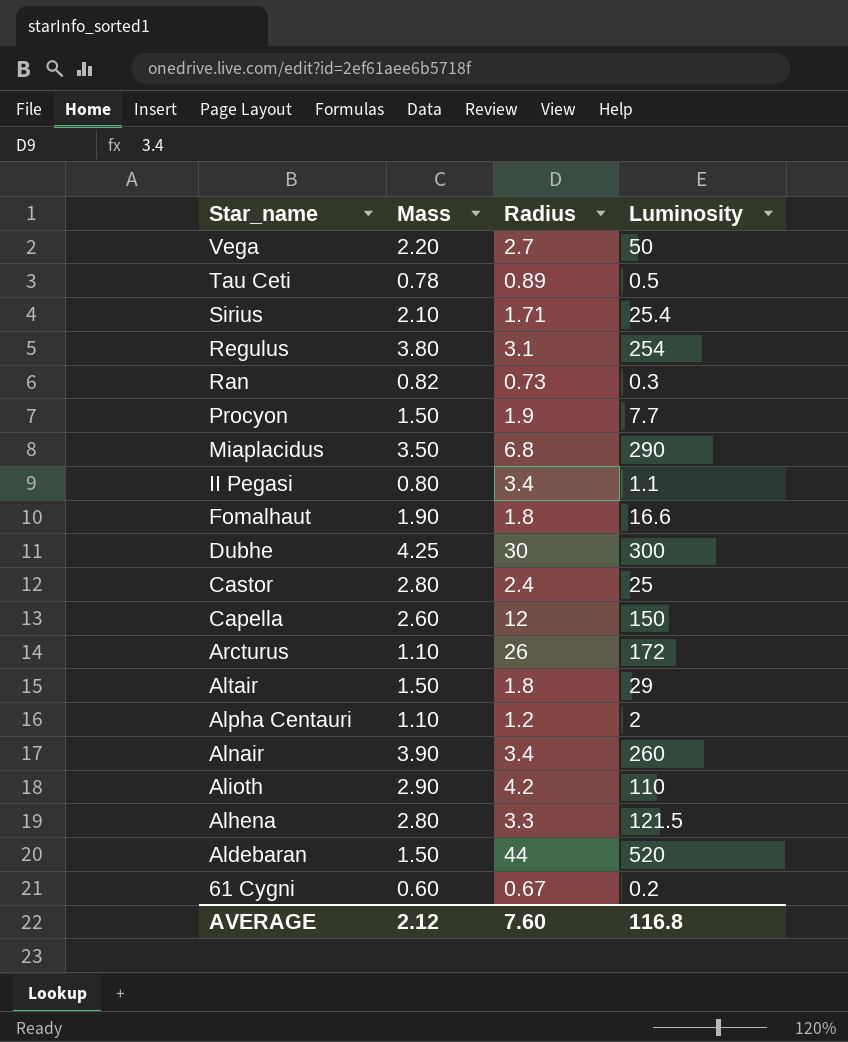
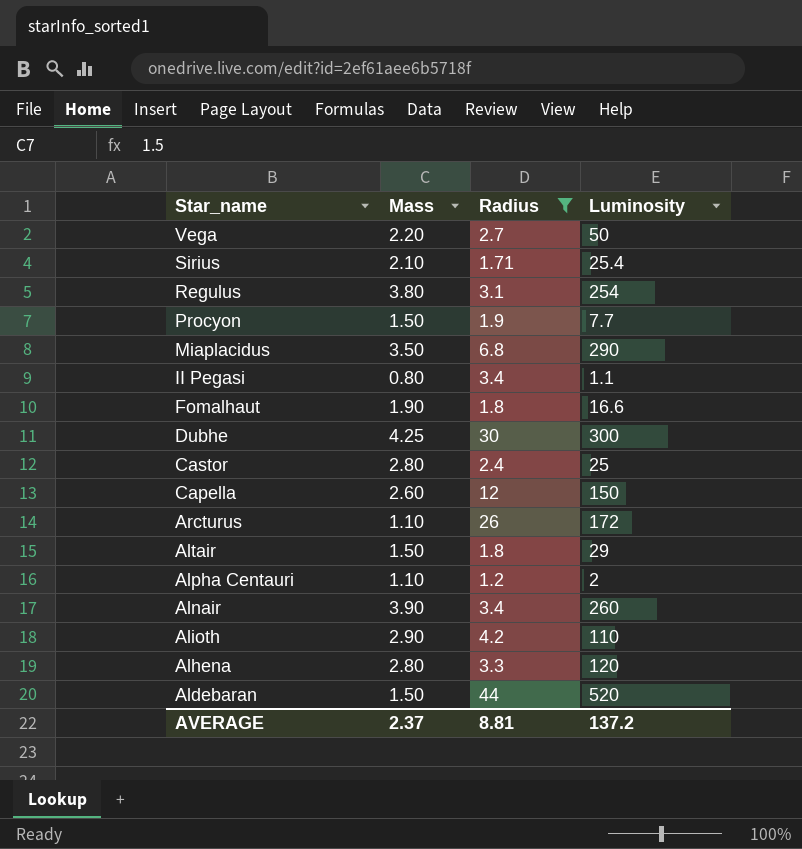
filter: none -> Radius >= 1.2
Alhena | Luminosity: 121.5 -> 120
AVERAGE | Mass: 2.12 -> 2.37
AVERAGE | Radius: 7.60 -> 8.81
AVERAGE | Luminosity: 116.8 -> 137.2

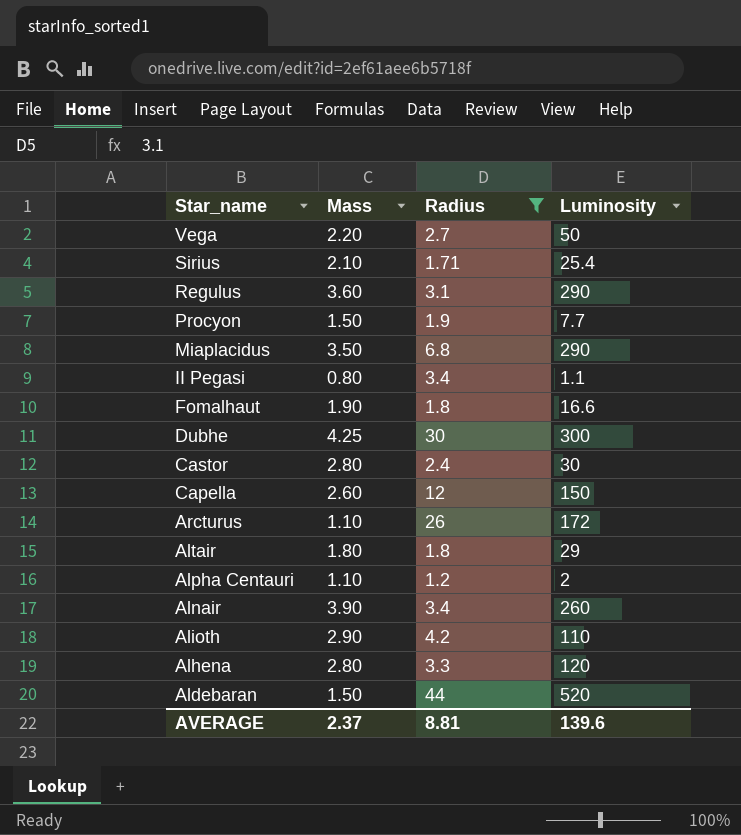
Regulus | Mass: 3.80 -> 3.60
Regulus | Luminosity: 254 -> 290
Castor | Luminosity: 25 -> 30
Altair | Mass: 1.50 -> 1.80
AVERAGE | Luminosity: 137.2 -> 139.6

